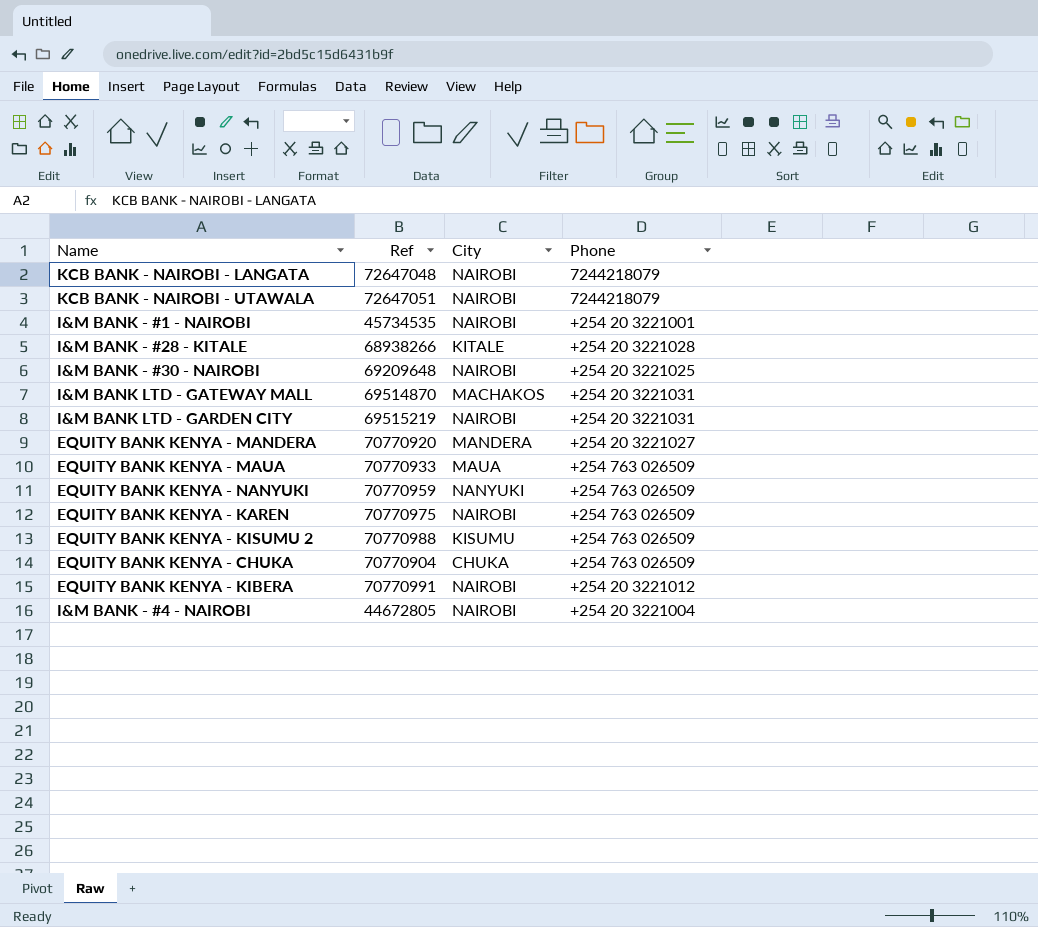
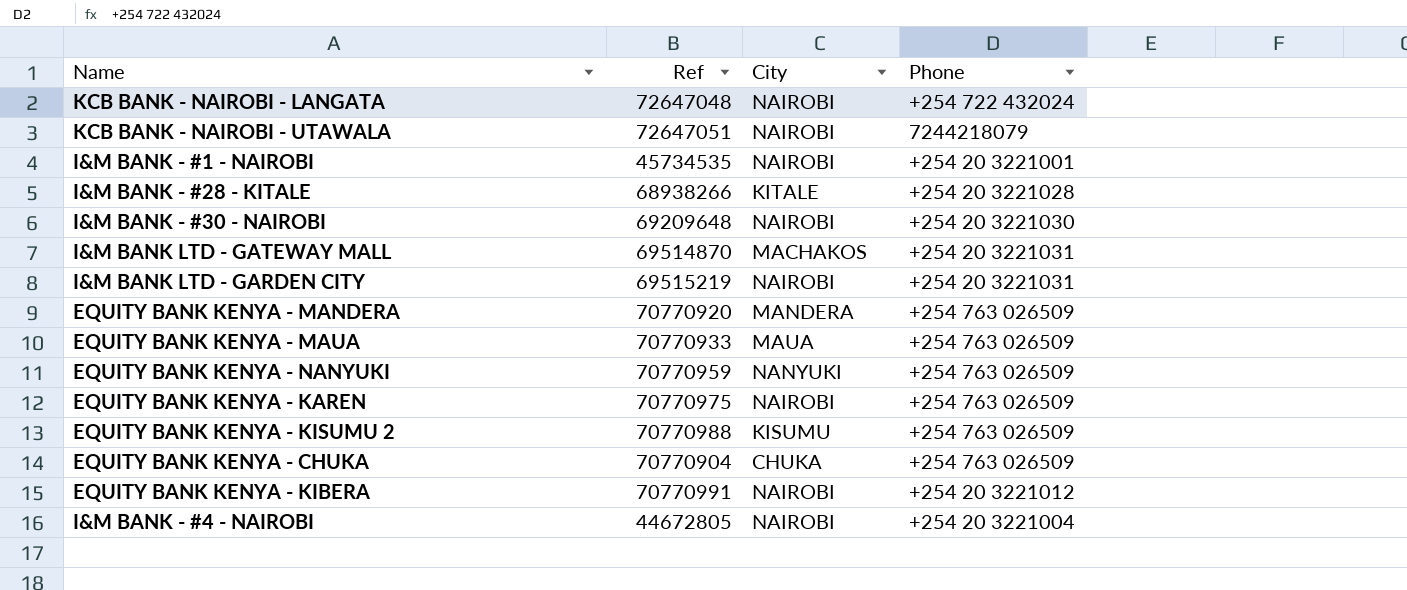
KCB BANK - NAIROBI - LANGATA | Phone: 7244218079 -> +254 722 432024
I&M BANK - #30 - NAIROBI | Phone: +254 20 3221025 -> +254 20 3221030
EQUITY BANK KENYA - MANDERA | Phone: +254 20 3221027 -> +254 763 026509

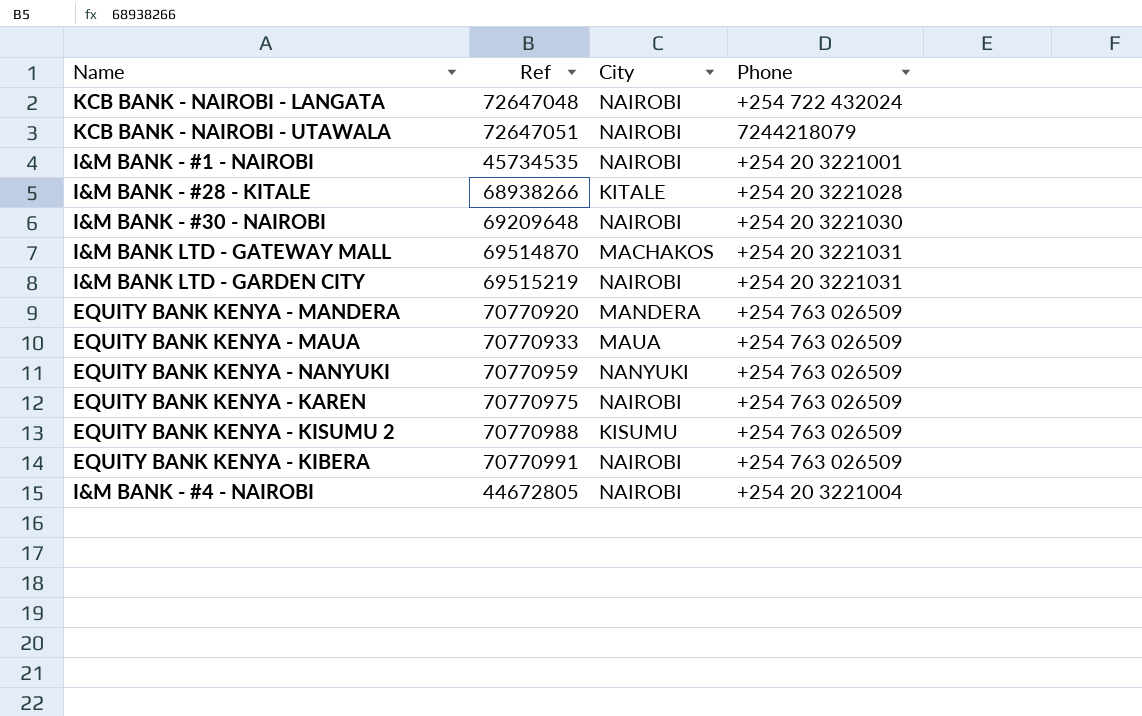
row EQUITY BANK KENYA - CHUKA: 70770904 | CHUKA | +254 763 026509 -> none
EQUITY BANK KENYA - KIBERA | Phone: +254 20 3221012 -> +254 763 026509

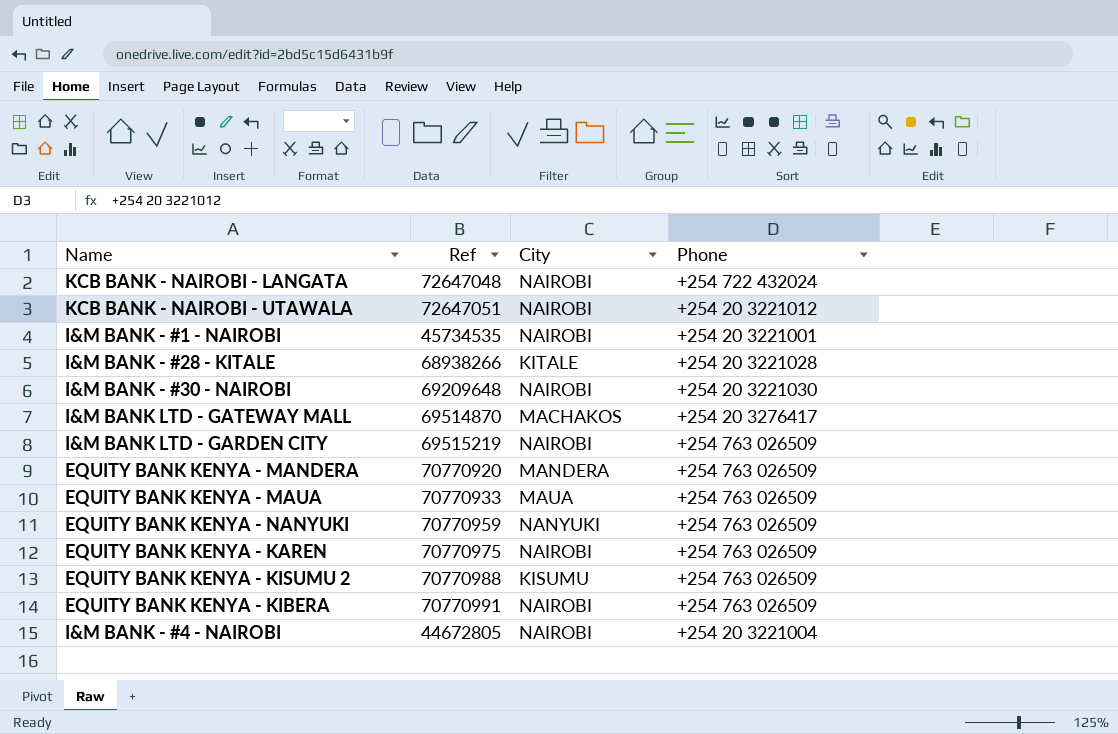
KCB BANK - NAIROBI - UTAWALA | Phone: 7244218079 -> +254 20 3221012
I&M BANK LTD - GATEWAY MALL | Phone: +254 20 3221031 -> +254 20 3276417
I&M BANK LTD - GARDEN CITY | Phone: +254 20 3221031 -> +254 763 026509

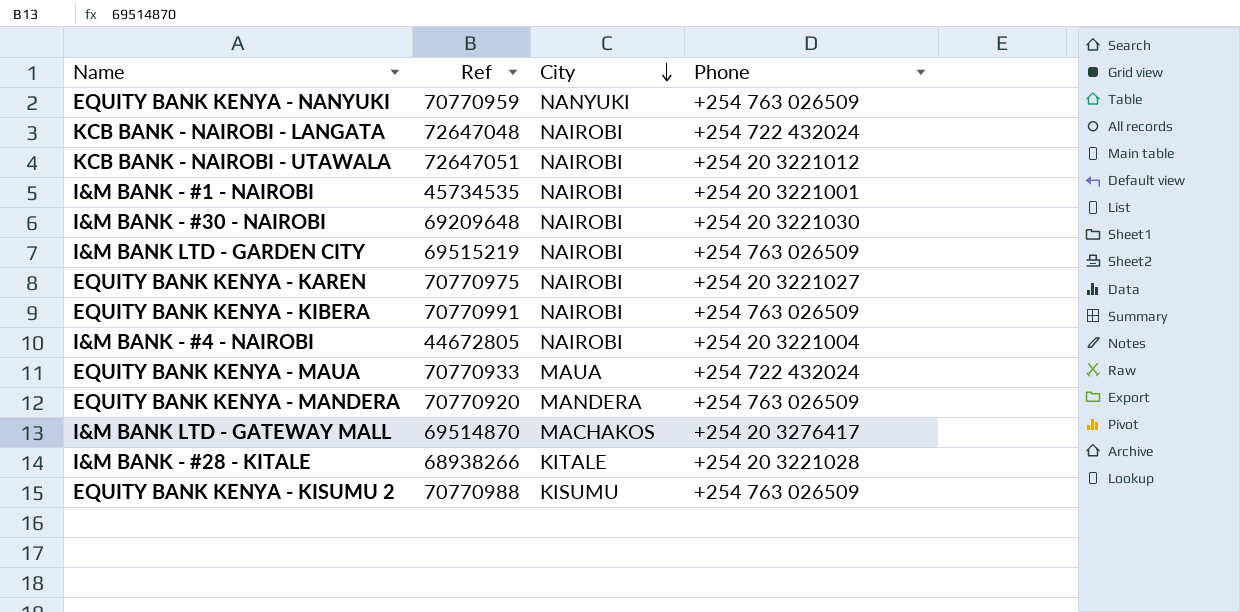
row order: none -> City descending
EQUITY BANK KENYA - KAREN | Phone: +254 763 026509 -> +254 20 3221027
EQUITY BANK KENYA - MAUA | Phone: +254 763 026509 -> +254 722 432024

